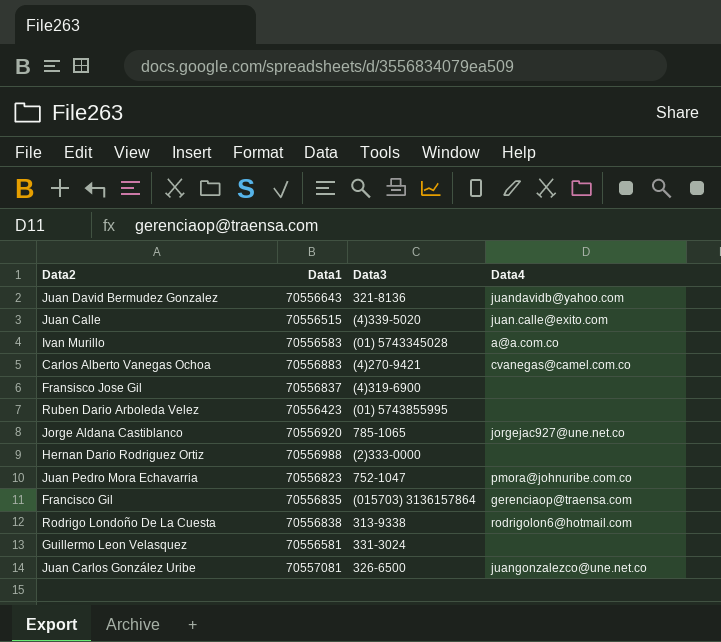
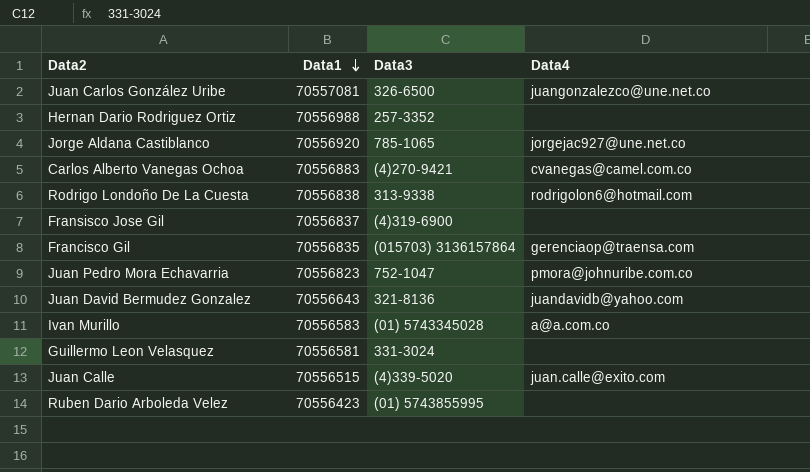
row order: none -> Data1 descending
Hernan Dario Rodriguez Ortiz | Data3: (2)333-0000 -> 257-3352

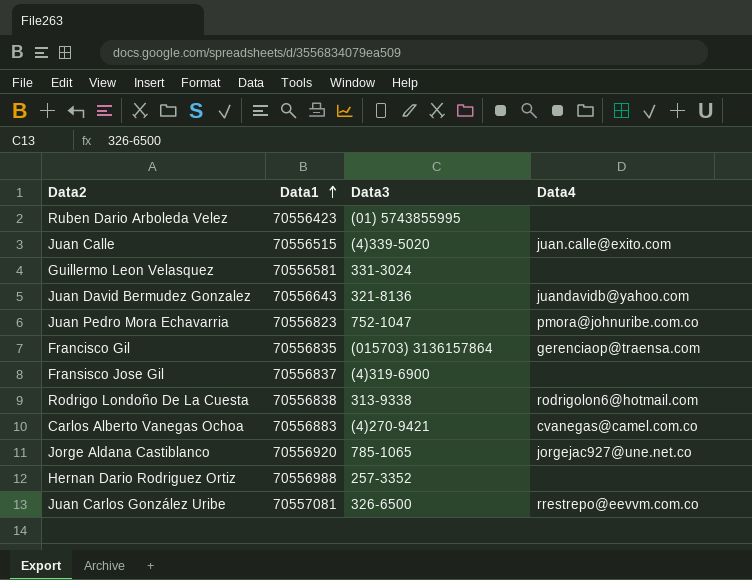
row order: Data1 descending -> Data1 ascending
row Ivan Murillo: 70556583 | (01) 5743345028 | a@a.com.co -> none
Juan Carlos González Uribe | Data4: juangonzalezco@une.net.co -> rrestrepo@eevvm.com.co

